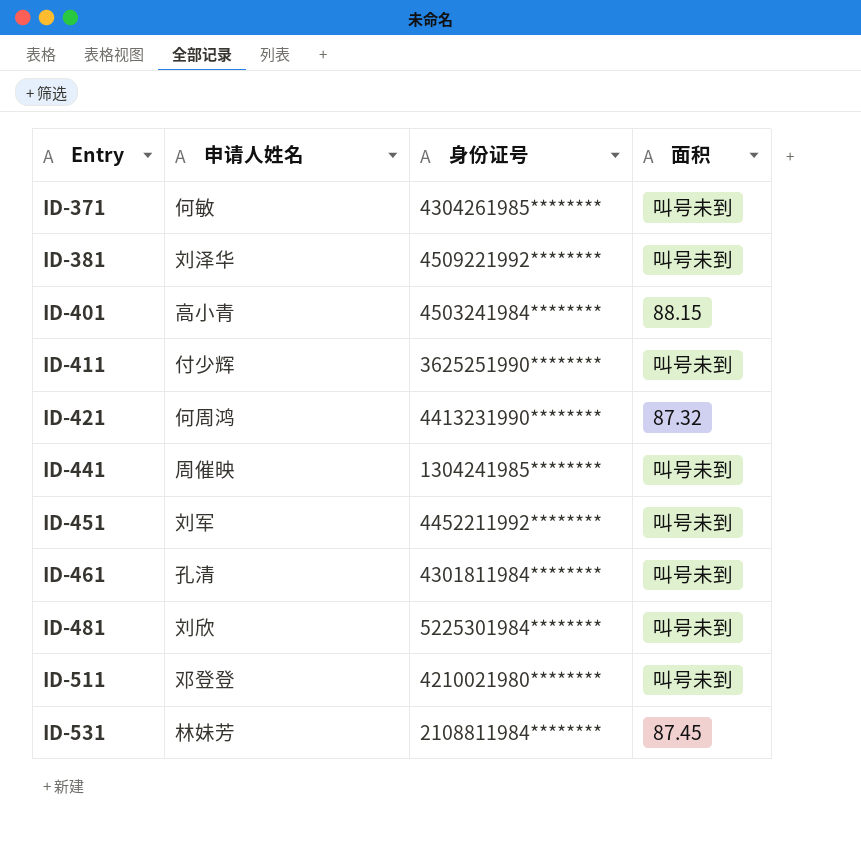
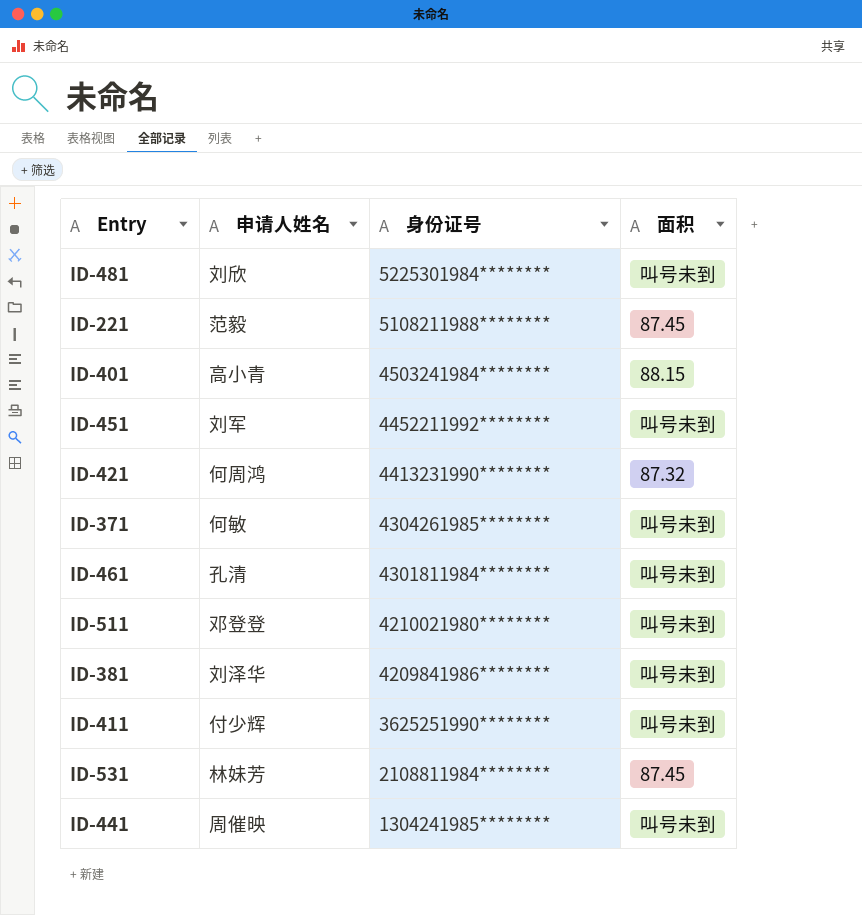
row order: Entry ascending -> 身份证号 descending
row ID-221: none -> 范毅 | 5108211988******** | 87.45
ID-381 | 身份证号: 4509221992******** -> 4209841986********

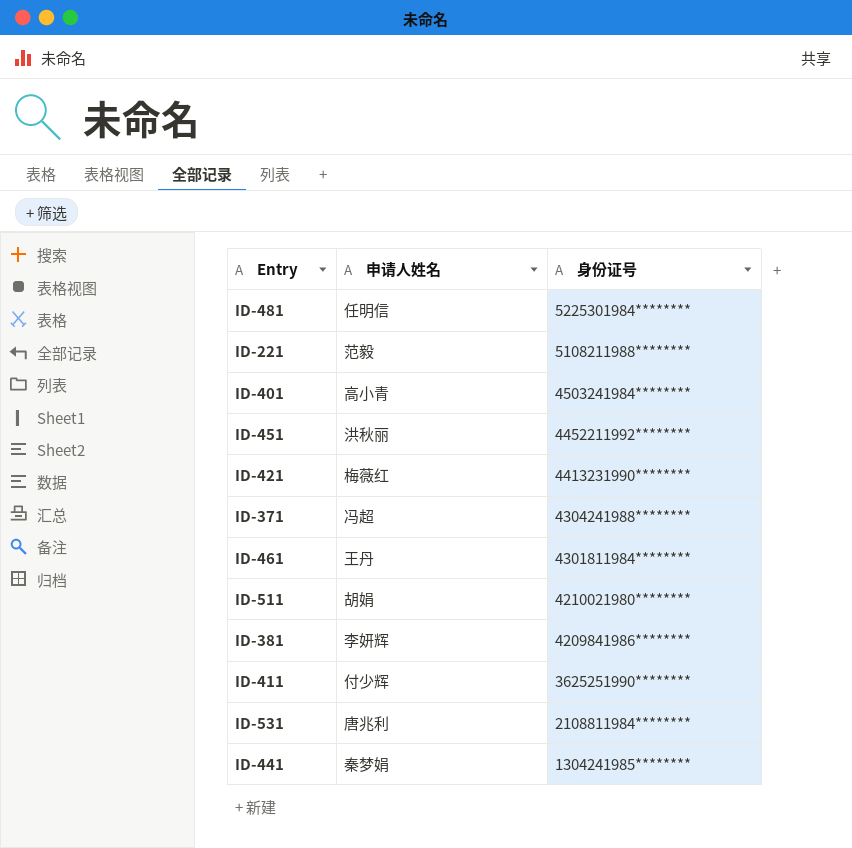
column 面积 | position: 4 -> none
ID-481 | 申请人姓名: 刘欣 -> 任明信
ID-451 | 申请人姓名: 刘军 -> 洪秋丽
ID-421 | 申请人姓名: 何周鸿 -> 梅薇红
ID-371 | 申请人姓名: 何敏 -> 冯超
ID-371 | 身份证号: 4304261985******** -> 4304241988********
ID-461 | 申请人姓名: 孔清 -> 王丹
ID-511 | 申请人姓名: 邓登登 -> 胡娟
ID-381 | 申请人姓名: 刘泽华 -> 李妍辉
ID-531 | 申请人姓名: 林妹芳 -> 唐兆利
ID-441 | 申请人姓名: 周催映 -> 秦梦娟

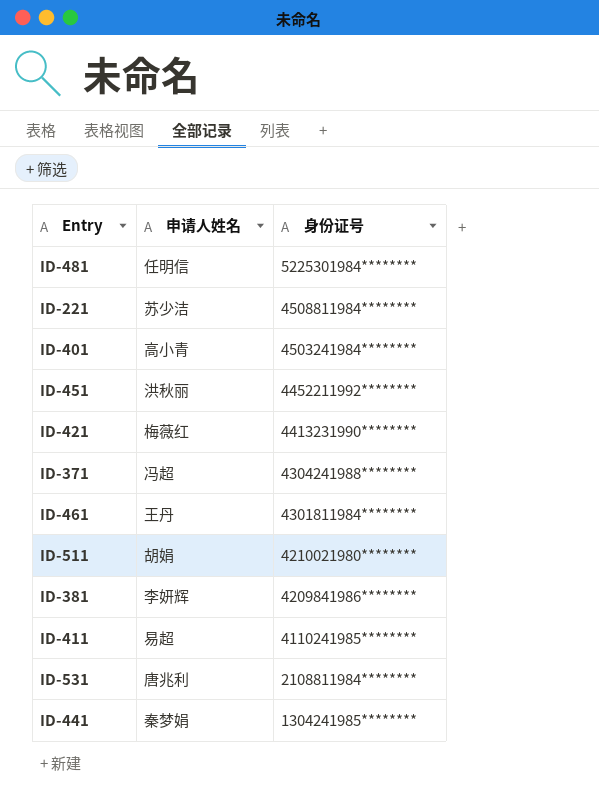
ID-221 | 申请人姓名: 范毅 -> 苏少洁
ID-221 | 身份证号: 5108211988******** -> 4508811984********
ID-411 | 申请人姓名: 付少辉 -> 易超
ID-411 | 身份证号: 3625251990******** -> 4110241985********

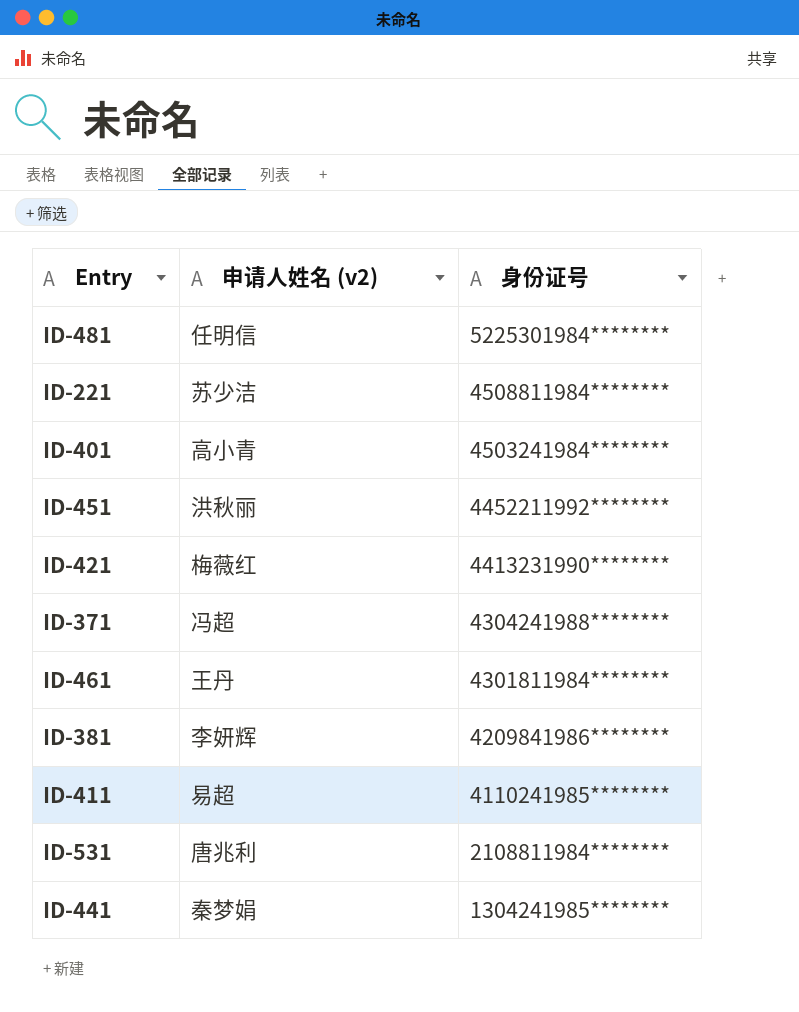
column name: 申请人姓名 -> 申请人姓名 (v2)
row ID-511: 胡娟 | 4210021980******** -> none

